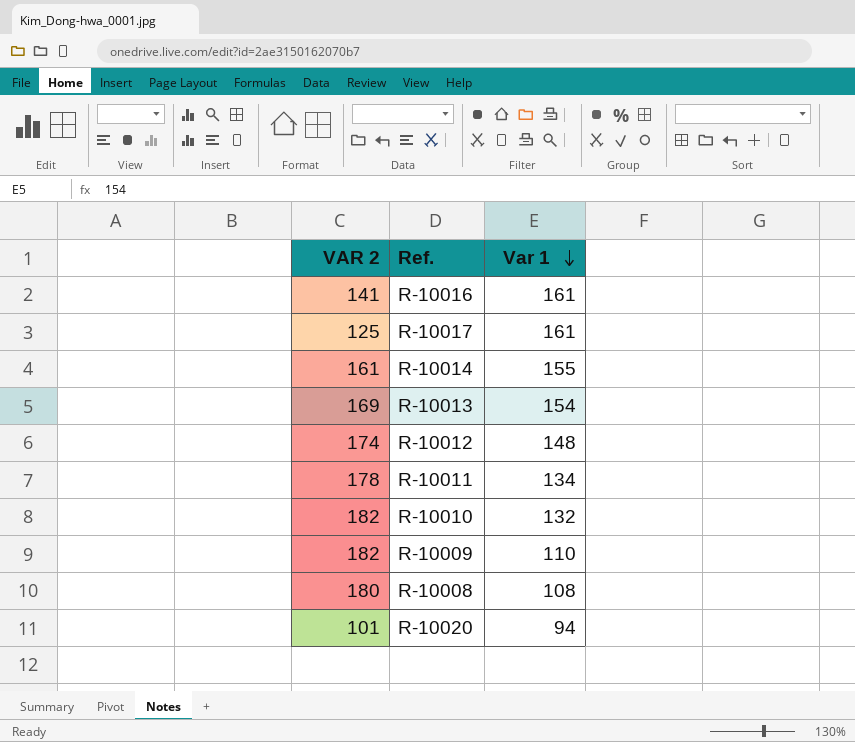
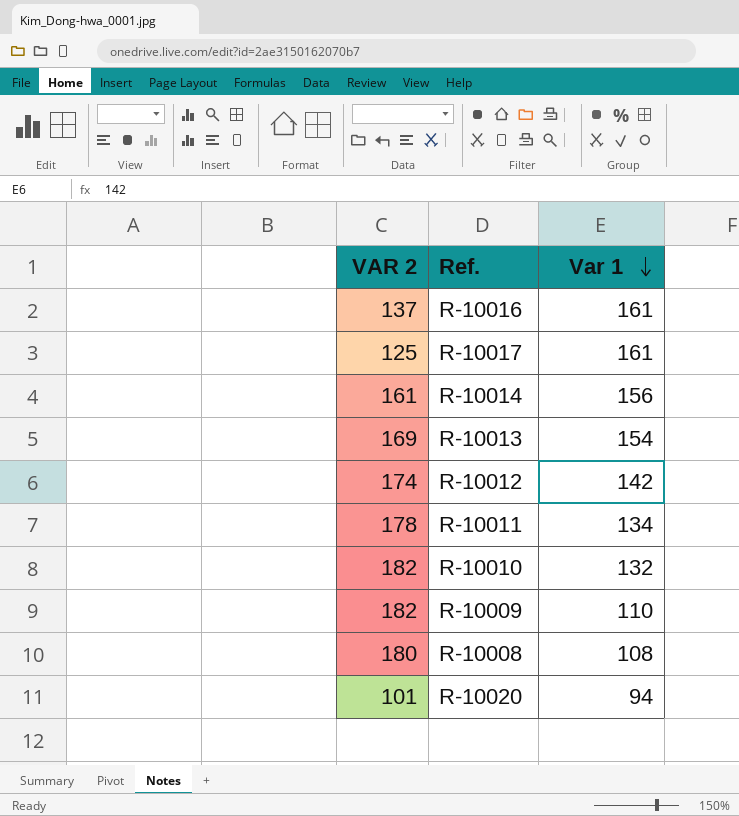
R-10016 | VAR 2: 141 -> 137
R-10014 | Var 1: 155 -> 156
R-10012 | Var 1: 148 -> 142

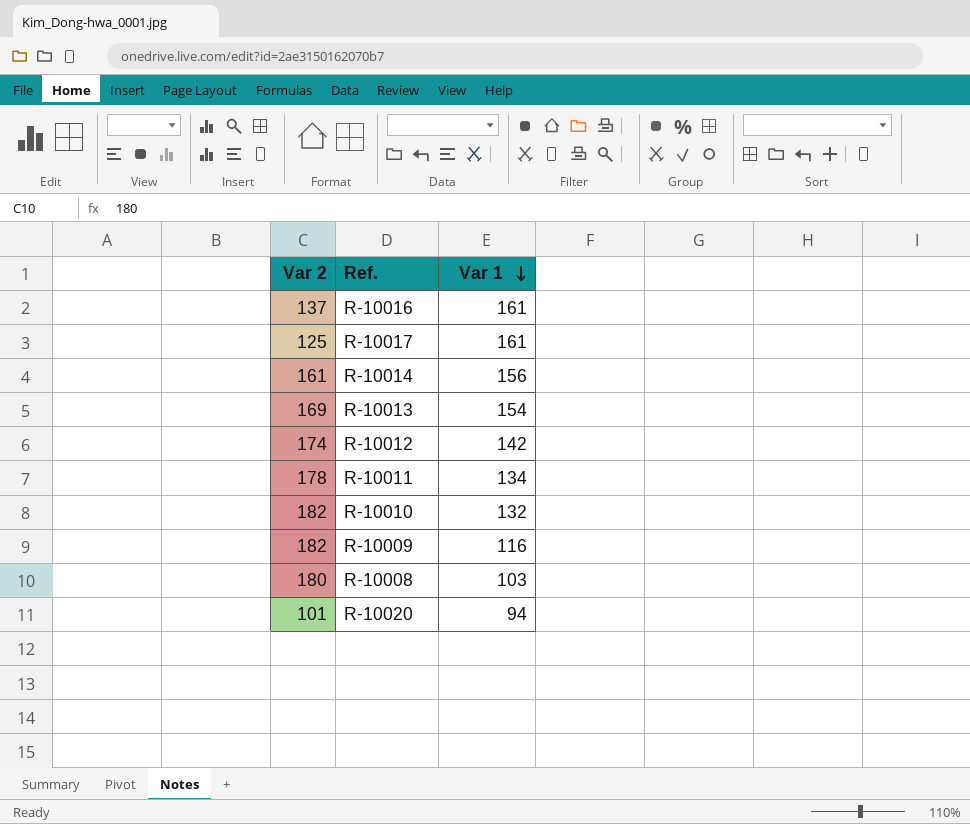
column name: VAR 2 -> Var 2
R-10009 | Var 1: 110 -> 116
R-10008 | Var 1: 108 -> 103

